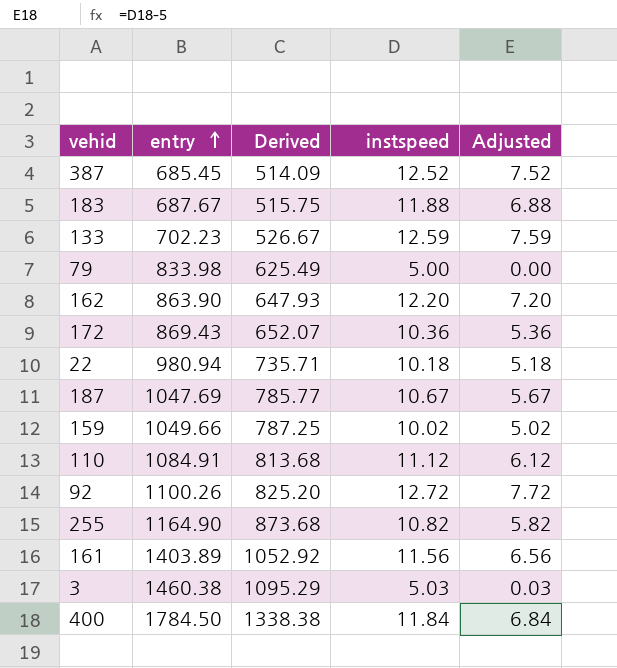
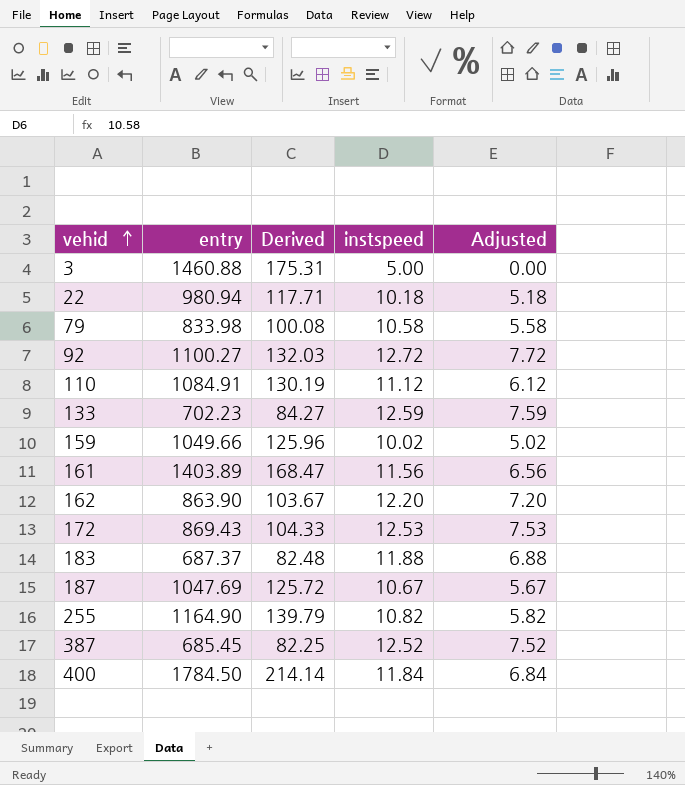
row order: entry ascending -> vehid ascending
column Derived | formula: [entry] * 0.75 -> [entry] * 0.12
3 | entry: 1460.38 -> 1460.88
3 | instspeed: 5.03 -> 5.00
3 | Adjusted: 0.03 -> 0.00
79 | instspeed: 5.00 -> 10.58
79 | Adjusted: 0.00 -> 5.58
92 | entry: 1100.26 -> 1100.27
172 | instspeed: 10.36 -> 12.53
172 | Adjusted: 5.36 -> 7.53
183 | entry: 687.67 -> 687.37

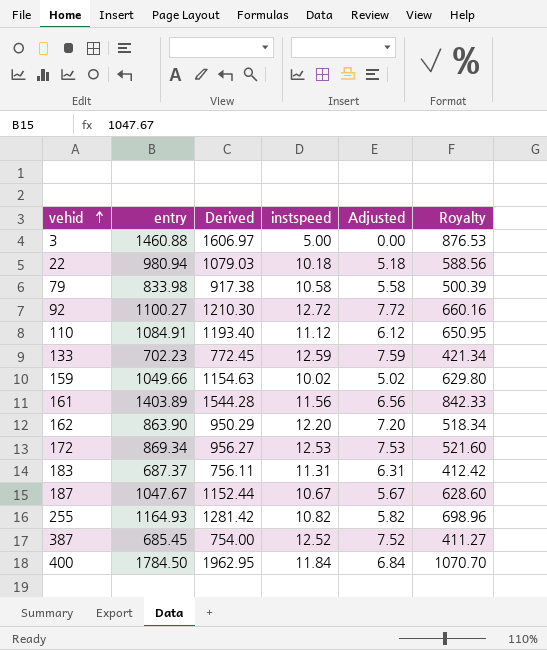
column Derived | formula: [entry] * 0.12 -> [entry] * 1.1
column Royalty | formula: none -> [entry] * 0.6
172 | entry: 869.43 -> 869.34
183 | instspeed: 11.88 -> 11.31
183 | Adjusted: 6.88 -> 6.31
187 | entry: 1047.69 -> 1047.67
255 | entry: 1164.90 -> 1164.93

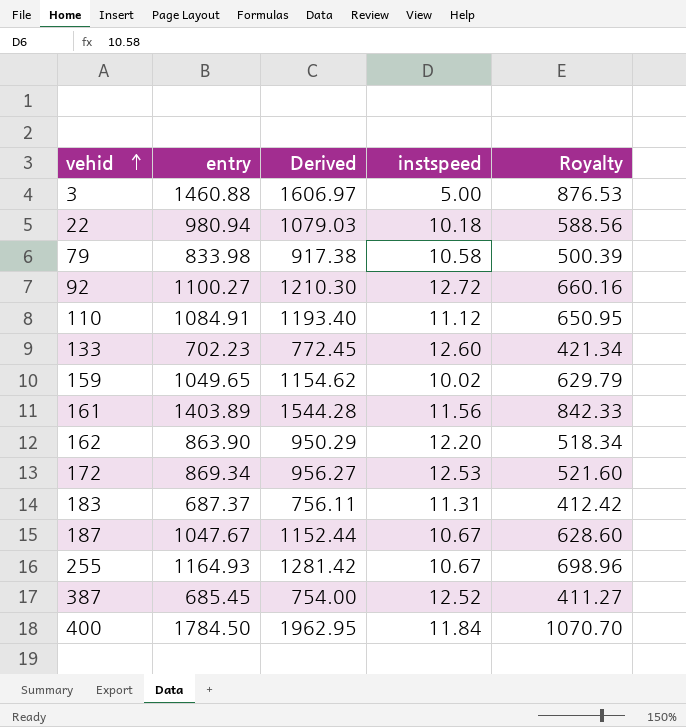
column Adjusted | formula: [instspeed] - 5 -> none
133 | instspeed: 12.59 -> 12.60
159 | entry: 1049.66 -> 1049.65
159 | Derived: 1154.63 -> 1154.62
159 | Royalty: 629.80 -> 629.79
255 | instspeed: 10.82 -> 10.67

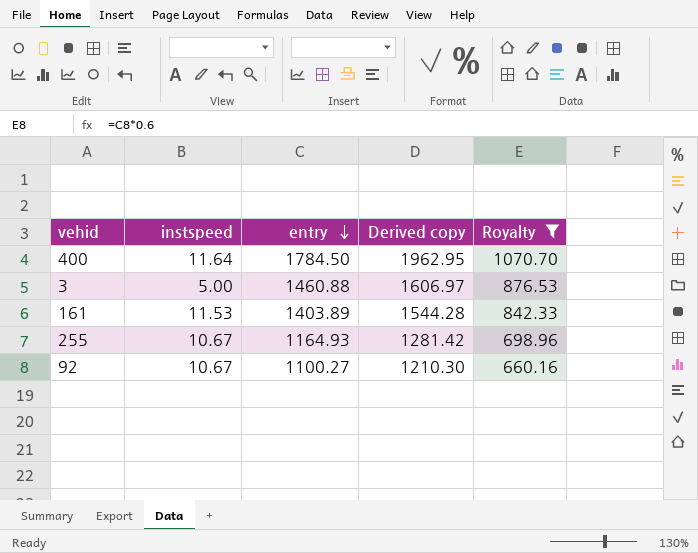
filter: none -> Royalty >= 660.16
row order: vehid ascending -> entry descending
column instspeed | position: 4 -> 2
column name: Derived -> Derived copy
400 | instspeed: 11.84 -> 11.64
161 | instspeed: 11.56 -> 11.53
92 | instspeed: 12.72 -> 10.67

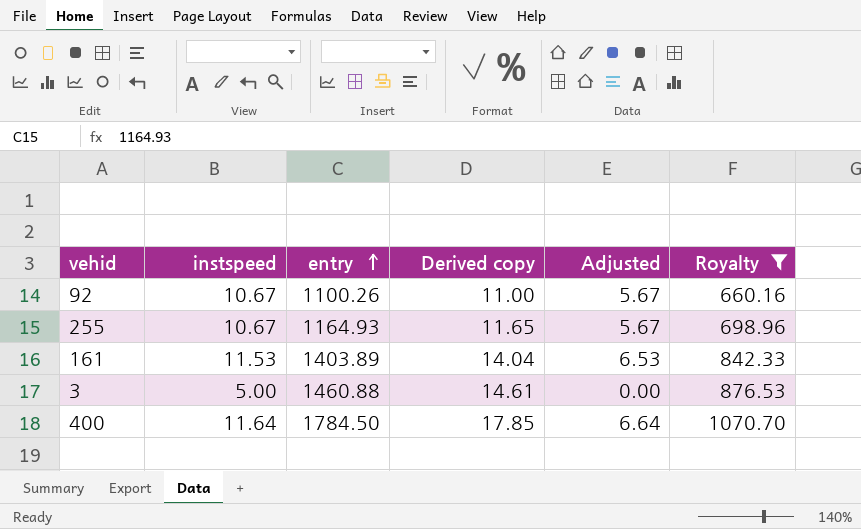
row order: entry descending -> entry ascending
column Derived copy | formula: [entry] * 1.1 -> [entry] * 0.01
column Adjusted | formula: none -> [instspeed] - 5
92 | entry: 1100.27 -> 1100.26

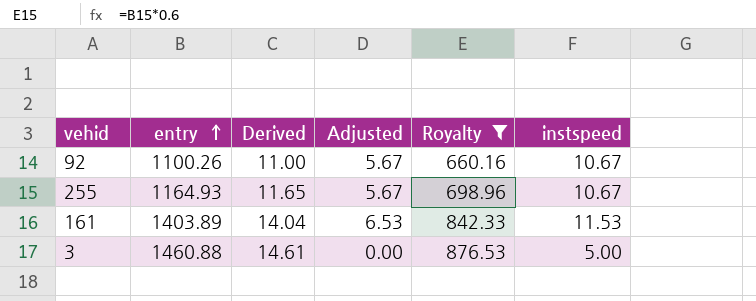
column name: Derived copy -> Derived
column instspeed | position: 2 -> 6
row 400: 11.64 | 1784.50 | 17.85 | 6.64 | 1070.70 -> none

